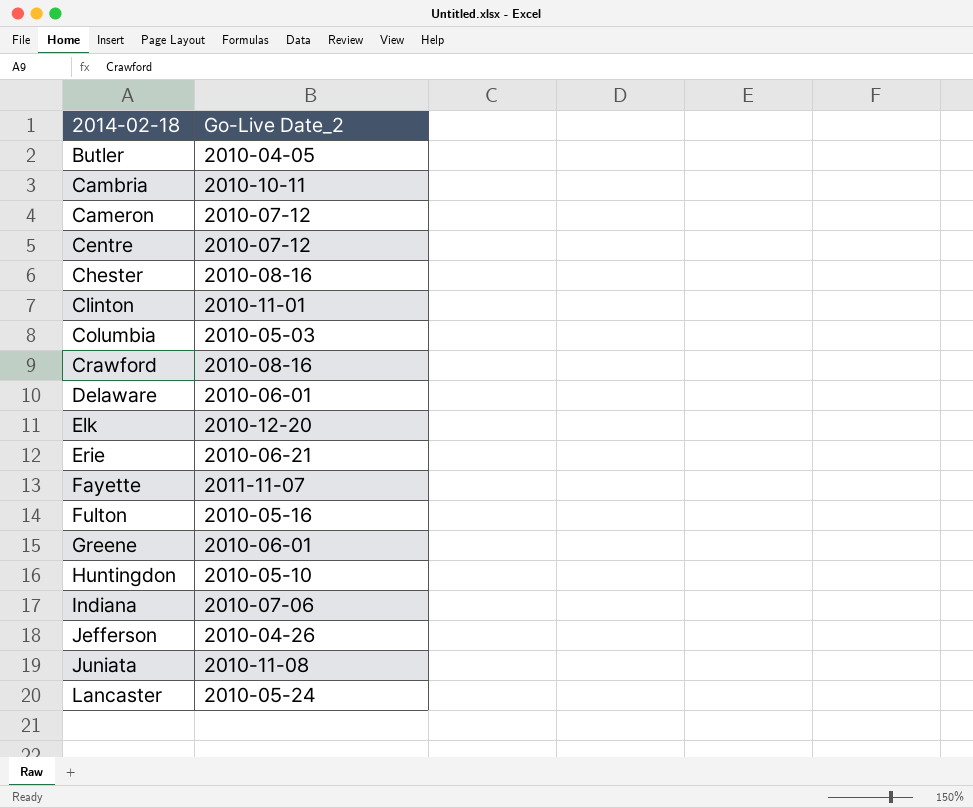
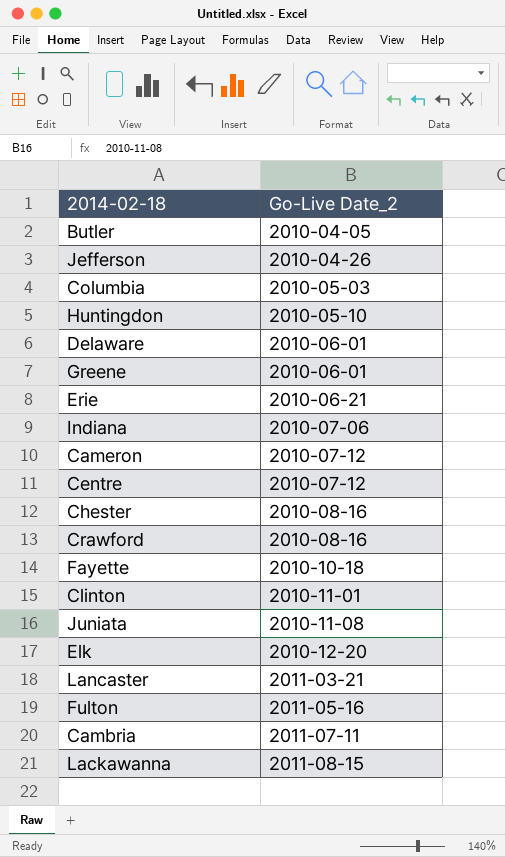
row order: 2014-02-18 ascending -> Go-Live Date_2 ascending
Fayette | Go-Live Date_2: 2011-11-07 -> 2010-10-18
Lancaster | Go-Live Date_2: 2010-05-24 -> 2011-03-21
Fulton | Go-Live Date_2: 2010-05-16 -> 2011-05-16
Cambria | Go-Live Date_2: 2010-10-11 -> 2011-07-11
row Lackawanna: none -> 2011-08-15

